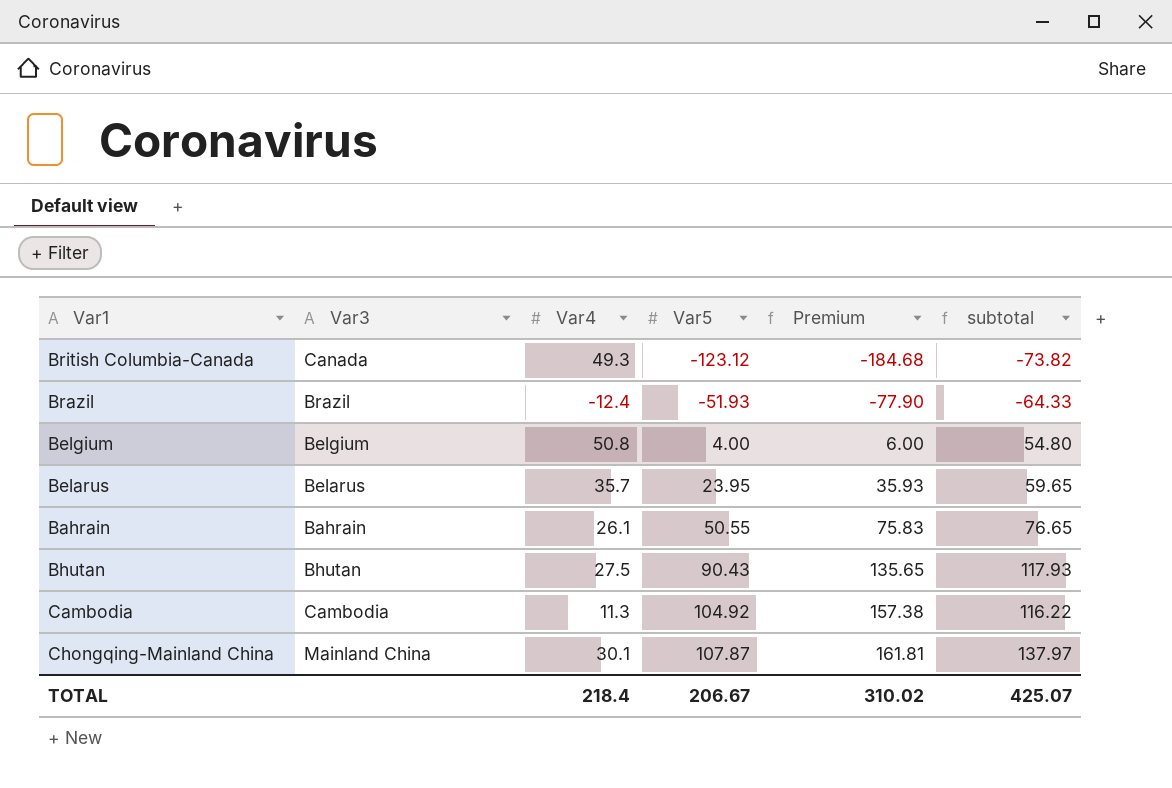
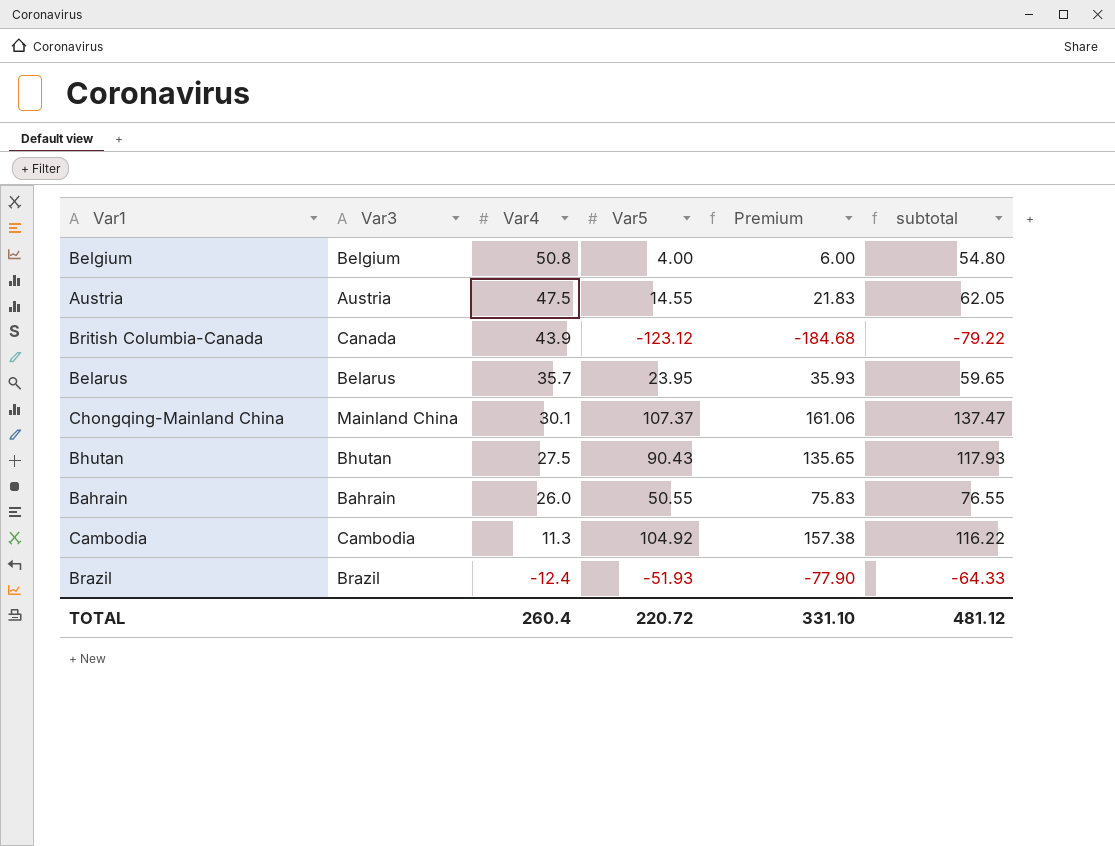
row order: Var5 ascending -> Var4 descending
row Austria: none -> Austria | 47.5 | 14.55 | 21.83 | 62.05
British Columbia-Canada | Var4: 49.3 -> 43.9
British Columbia-Canada | subtotal: -73.82 -> -79.22
Chongqing-Mainland China | Var5: 107.87 -> 107.37
Chongqing-Mainland China | Premium: 161.81 -> 161.06
Chongqing-Mainland China | subtotal: 137.97 -> 137.47
Bahrain | Var4: 26.1 -> 26.0
Bahrain | subtotal: 76.65 -> 76.55
TOTAL | Var4: 218.4 -> 260.4
TOTAL | Var5: 206.67 -> 220.72
TOTAL | Premium: 310.02 -> 331.10
TOTAL | subtotal: 425.07 -> 481.12

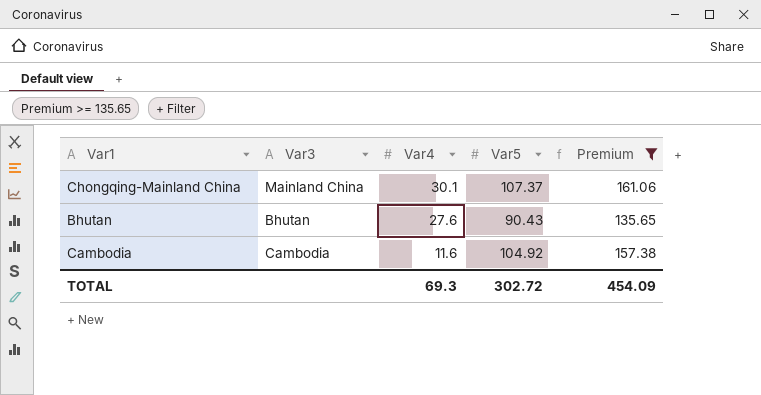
filter: none -> Premium >= 135.65
column subtotal | formula: [Var4] + [Var5] -> none
Bhutan | Var4: 27.5 -> 27.6
Cambodia | Var4: 11.3 -> 11.6
TOTAL | Var4: 260.4 -> 69.3
TOTAL | Var5: 220.72 -> 302.72
TOTAL | Premium: 331.10 -> 454.09

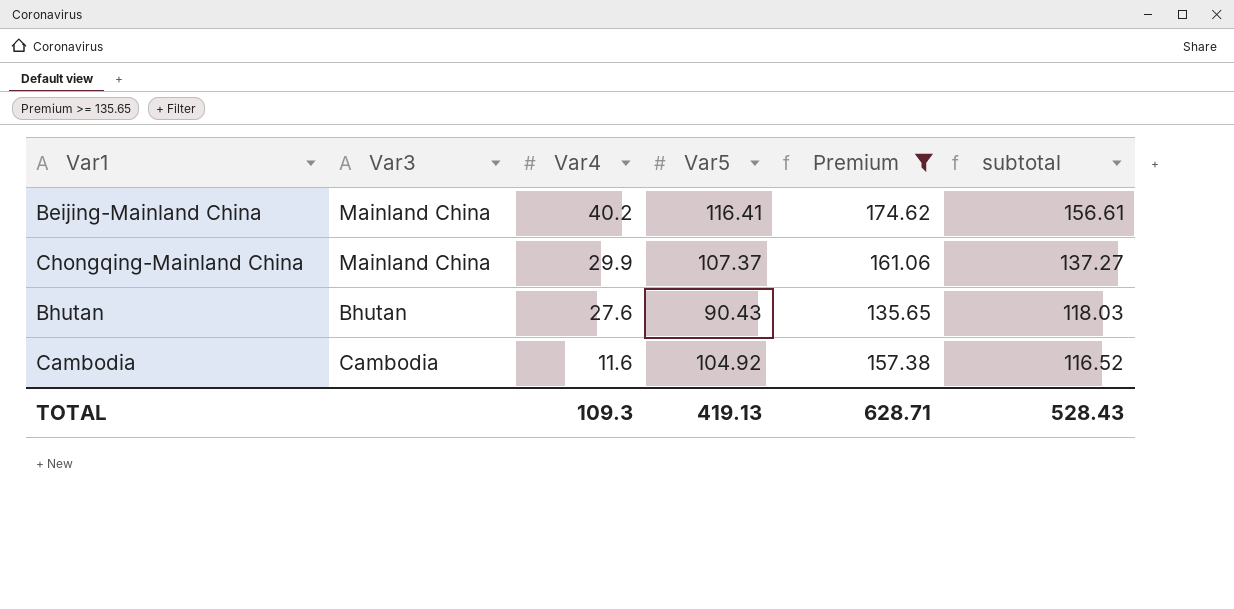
column subtotal | formula: none -> [Var4] + [Var5]
row Beijing-Mainland China: none -> Mainland China | 40.2 | 116.41 | 174.62 | 156.61
Chongqing-Mainland China | Var4: 30.1 -> 29.9
TOTAL | Var4: 69.3 -> 109.3
TOTAL | Var5: 302.72 -> 419.13
TOTAL | Premium: 454.09 -> 628.71

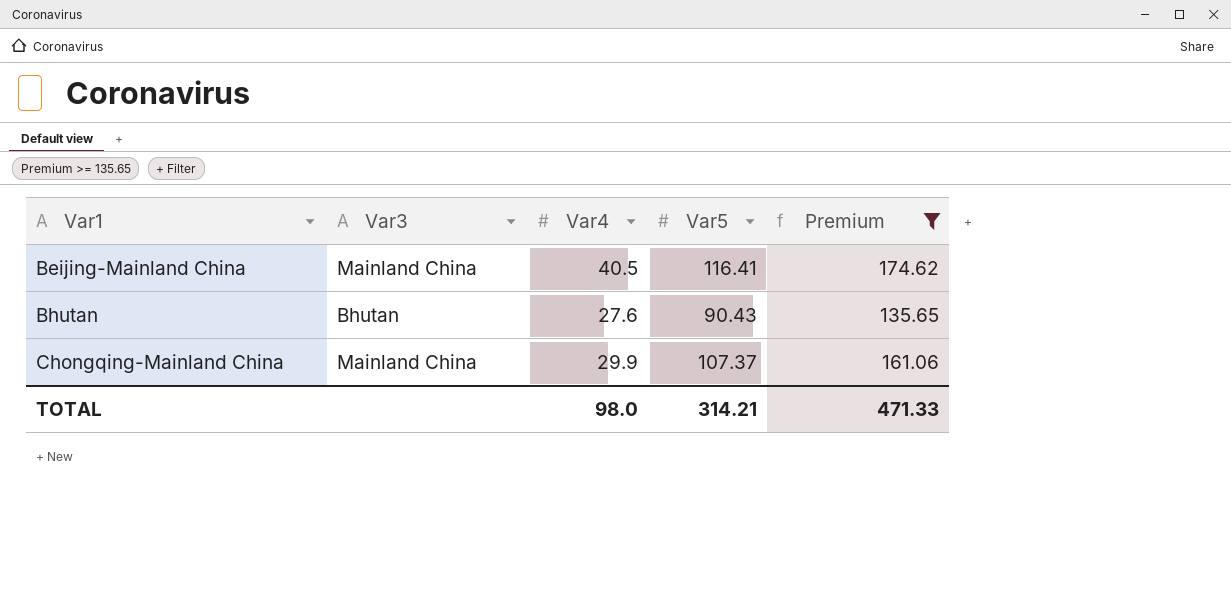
row order: Var4 descending -> Var1 ascending
column subtotal | formula: [Var4] + [Var5] -> none
row Cambodia: Cambodia | 11.6 | 104.92 | 157.38 | 116.52 -> none
Beijing-Mainland China | Var4: 40.2 -> 40.5
TOTAL | Var4: 109.3 -> 98.0
TOTAL | Var5: 419.13 -> 314.21
TOTAL | Premium: 628.71 -> 471.33

